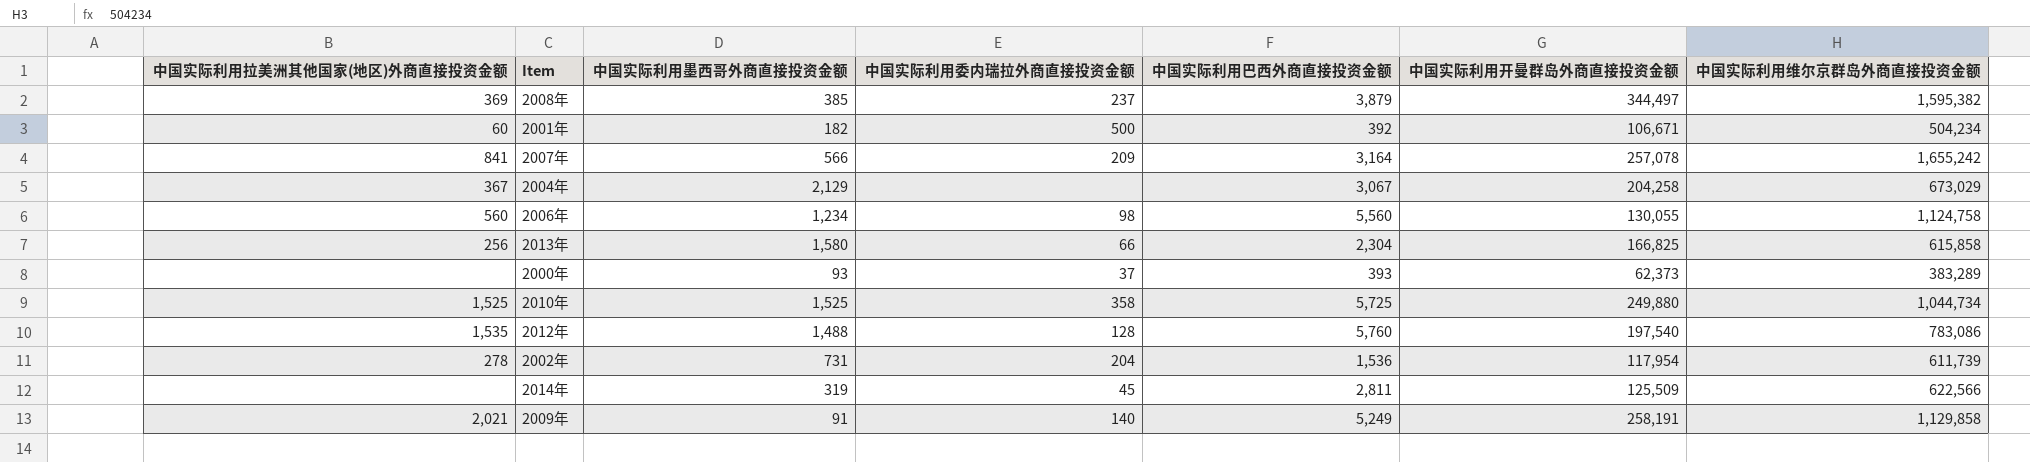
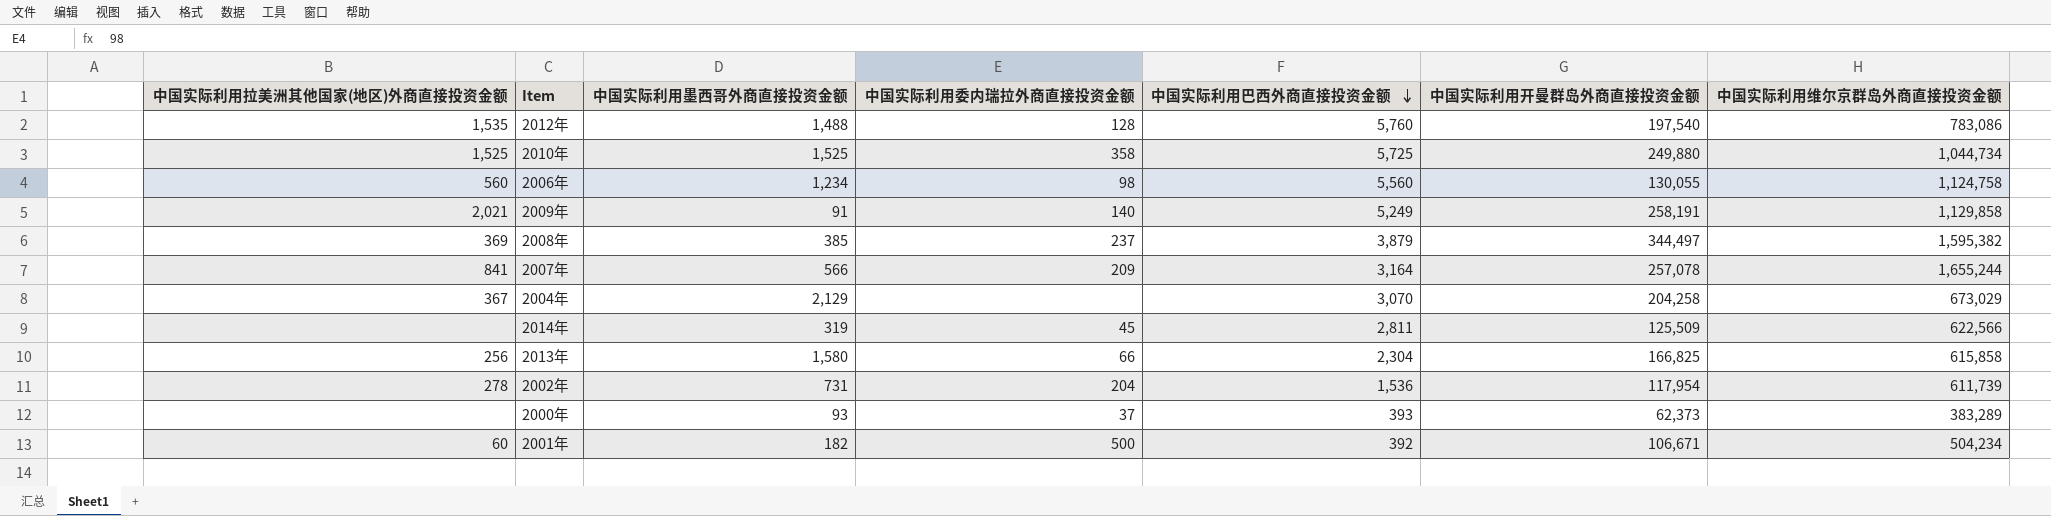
row order: none -> 中国实际利用巴西外商直接投资金额 descending
2007年 | 中国实际利用维尔京群岛外商直接投资金额: 1,655,242 -> 1,655,244
2004年 | 中国实际利用巴西外商直接投资金额: 3,067 -> 3,070

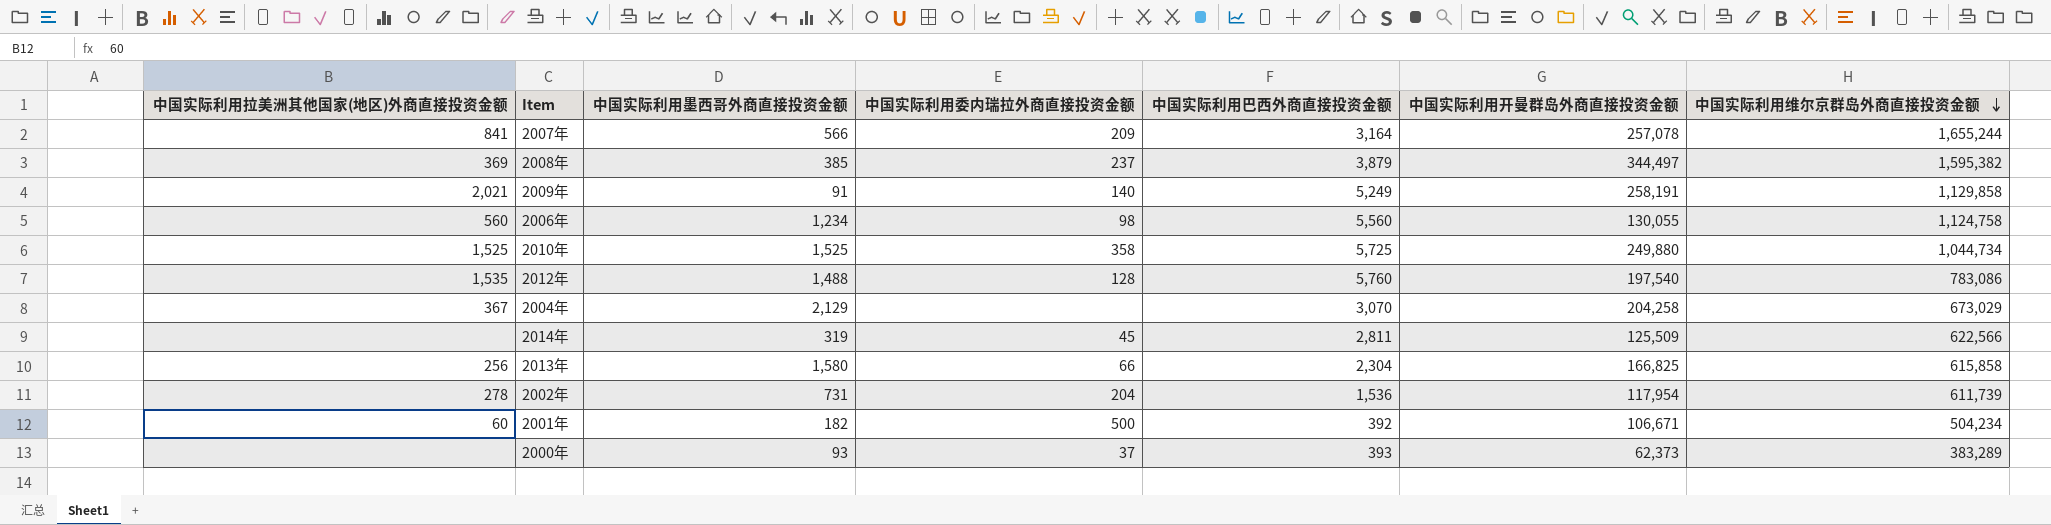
row order: 中国实际利用巴西外商直接投资金额 descending -> 中国实际利用维尔京群岛外商直接投资金额 descending

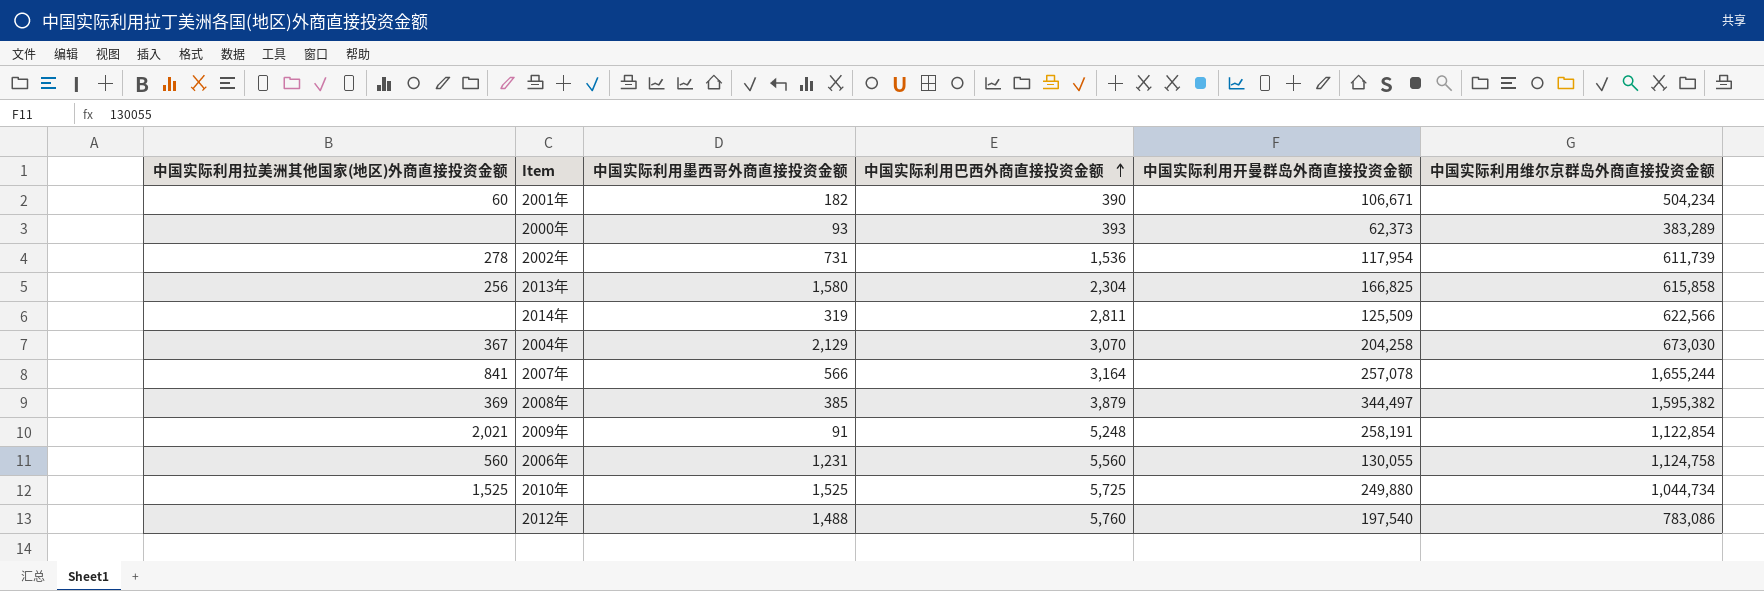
row order: 中国实际利用维尔京群岛外商直接投资金额 descending -> 中国实际利用巴西外商直接投资金额 ascending
column 中国实际利用委内瑞拉外商直接投资金额 | position: 4 -> none
2001年 | 中国实际利用巴西外商直接投资金额: 392 -> 390
2004年 | 中国实际利用维尔京群岛外商直接投资金额: 673,029 -> 673,030
2009年 | 中国实际利用巴西外商直接投资金额: 5,249 -> 5,248
2009年 | 中国实际利用维尔京群岛外商直接投资金额: 1,129,858 -> 1,122,854
2006年 | 中国实际利用墨西哥外商直接投资金额: 1,234 -> 1,231
2012年 | 中国实际利用拉美洲其他国家(地区)外商直接投资金额: 1,535 -> none

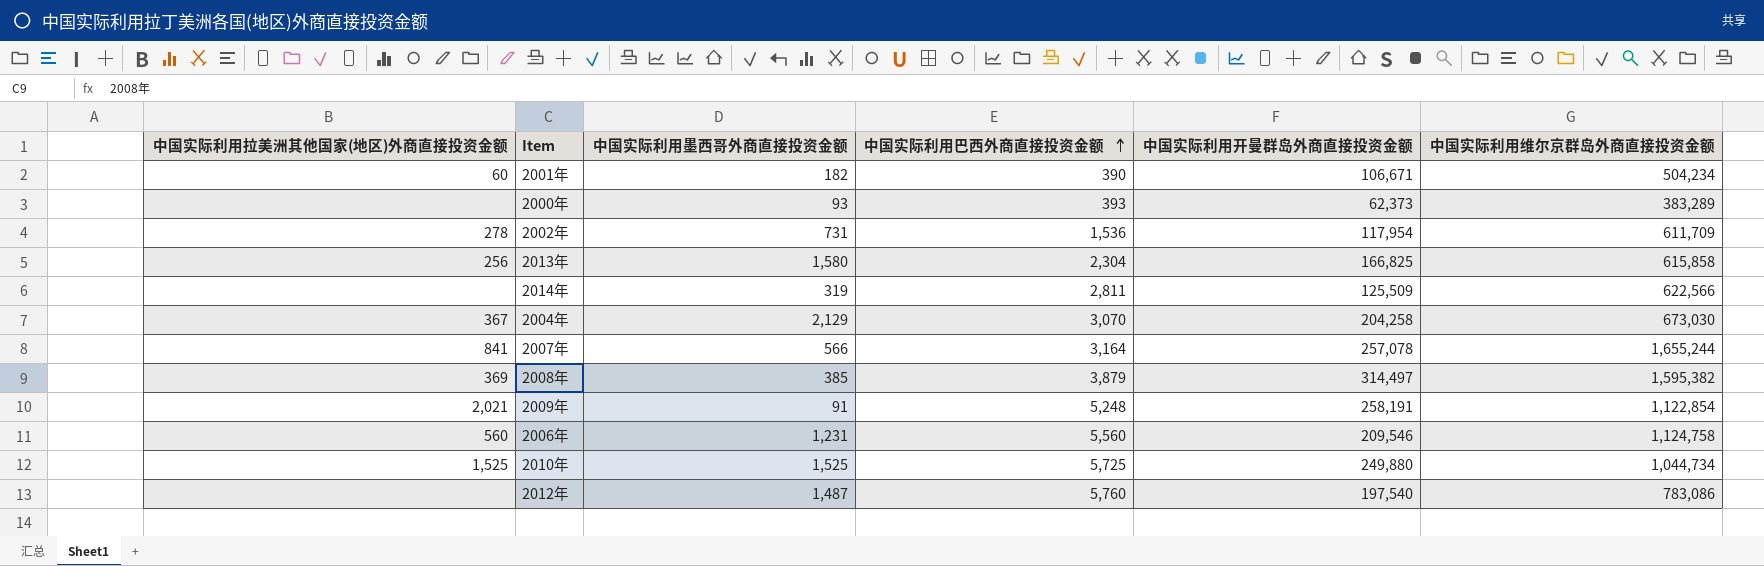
2002年 | 中国实际利用维尔京群岛外商直接投资金额: 611,739 -> 611,709
2008年 | 中国实际利用开曼群岛外商直接投资金额: 344,497 -> 314,497
2006年 | 中国实际利用开曼群岛外商直接投资金额: 130,055 -> 209,546
2012年 | 中国实际利用墨西哥外商直接投资金额: 1,488 -> 1,487

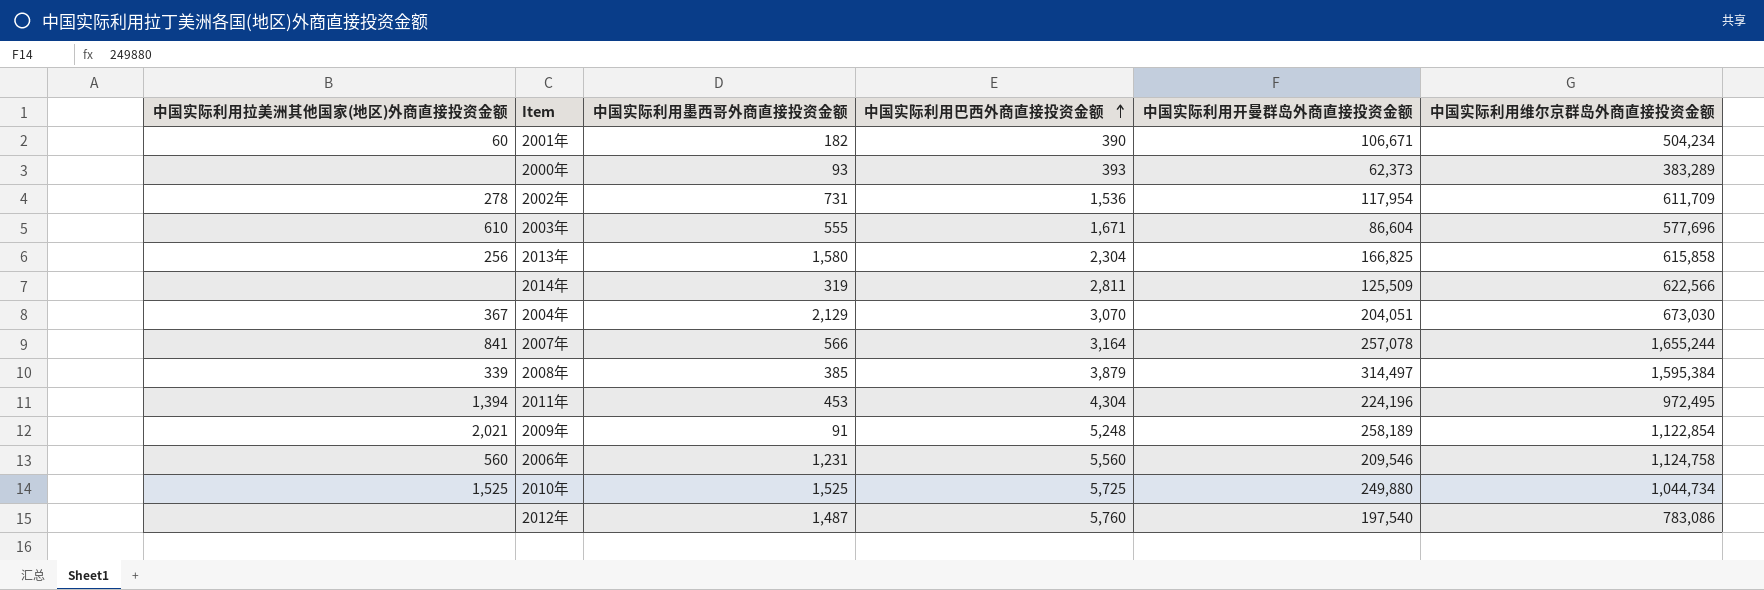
row 2003年: none -> 610 | 555 | 1,671 | 86,604 | 577,696
2004年 | 中国实际利用开曼群岛外商直接投资金额: 204,258 -> 204,051
2008年 | 中国实际利用拉美洲其他国家(地区)外商直接投资金额: 369 -> 339
2008年 | 中国实际利用维尔京群岛外商直接投资金额: 1,595,382 -> 1,595,384
row 2011年: none -> 1,394 | 453 | 4,304 | 224,196 | 972,495
2009年 | 中国实际利用开曼群岛外商直接投资金额: 258,191 -> 258,189

